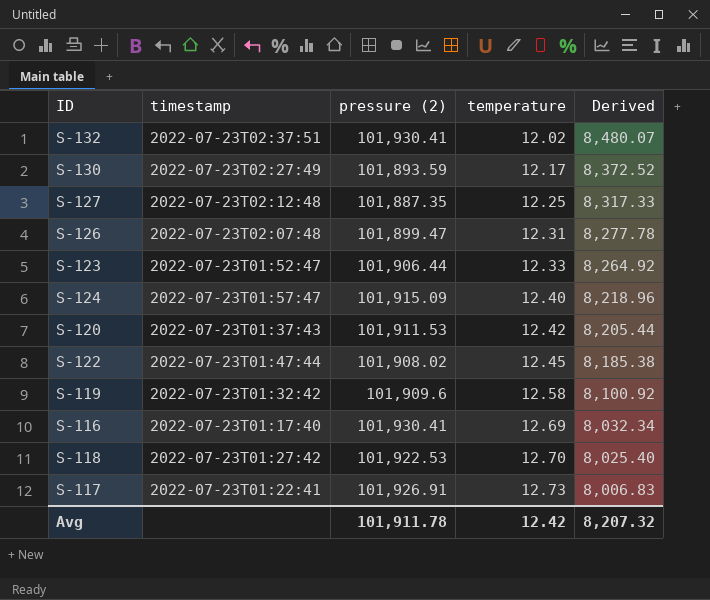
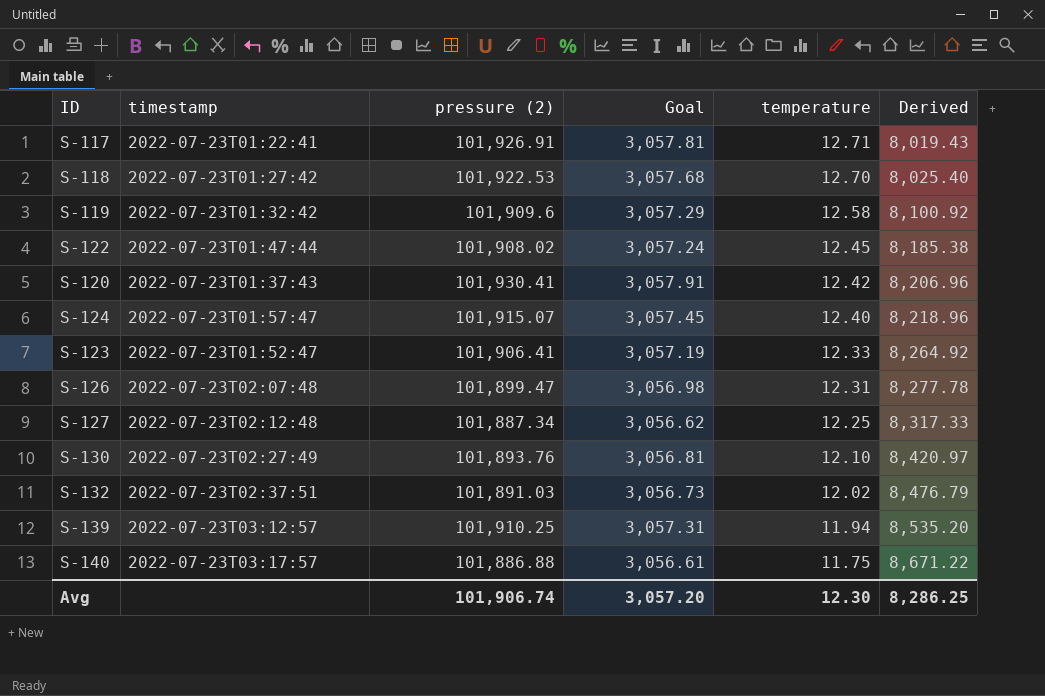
row order: temperature ascending -> temperature descending
column Goal | formula: none -> [pressure (2)] * 0.03
row S-116: 2022-07-23T01:17:40 | 101,930.41 | 12.69 | 8,032.34 -> none
S-117 | temperature: 12.73 -> 12.71
S-117 | Derived: 8,006.83 -> 8,019.43
S-120 | pressure (2): 101,911.53 -> 101,930.41
S-120 | Derived: 8,205.44 -> 8,206.96
S-124 | pressure (2): 101,915.09 -> 101,915.07
S-123 | pressure (2): 101,906.44 -> 101,906.41
S-127 | pressure (2): 101,887.35 -> 101,887.34
S-130 | pressure (2): 101,893.59 -> 101,893.76
S-130 | temperature: 12.17 -> 12.10
S-130 | Derived: 8,372.52 -> 8,420.97
S-132 | pressure (2): 101,930.41 -> 101,891.03
S-132 | Derived: 8,480.07 -> 8,476.79
row S-139: none -> 2022-07-23T03:12:57 | 101,910.25 | 3,057.31 | 11.94 | 8,535.20
row S-140: none -> 2022-07-23T03:17:57 | 101,886.88 | 3,056.61 | 11.75 | 8,671.22
Avg | pressure (2): 101,911.78 -> 101,906.74
Avg | temperature: 12.42 -> 12.30
Avg | Derived: 8,207.32 -> 8,286.25

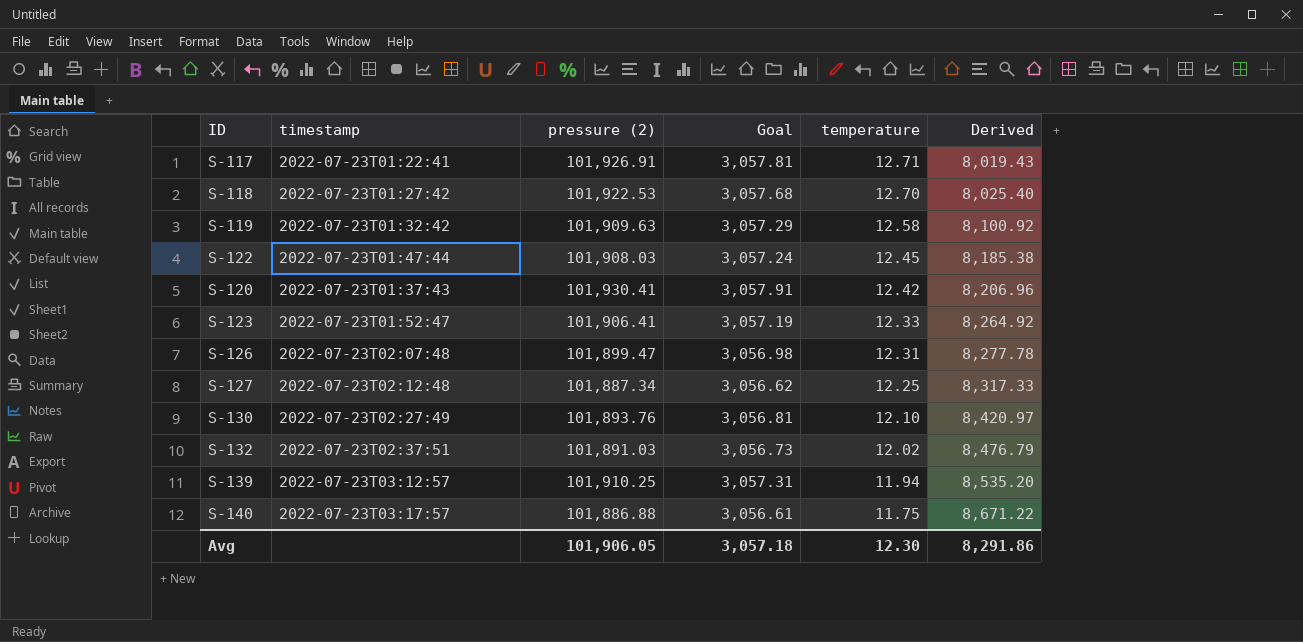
row S-124: 2022-07-23T01:57:47 | 101,915.07 | 3,057.45 | 12.40 | 8,218.96 -> none
S-119 | pressure (2): 101,909.6 -> 101,909.63
S-122 | pressure (2): 101,908.02 -> 101,908.03
Avg | pressure (2): 101,906.74 -> 101,906.05
Avg | Goal: 3,057.20 -> 3,057.18
Avg | Derived: 8,286.25 -> 8,291.86

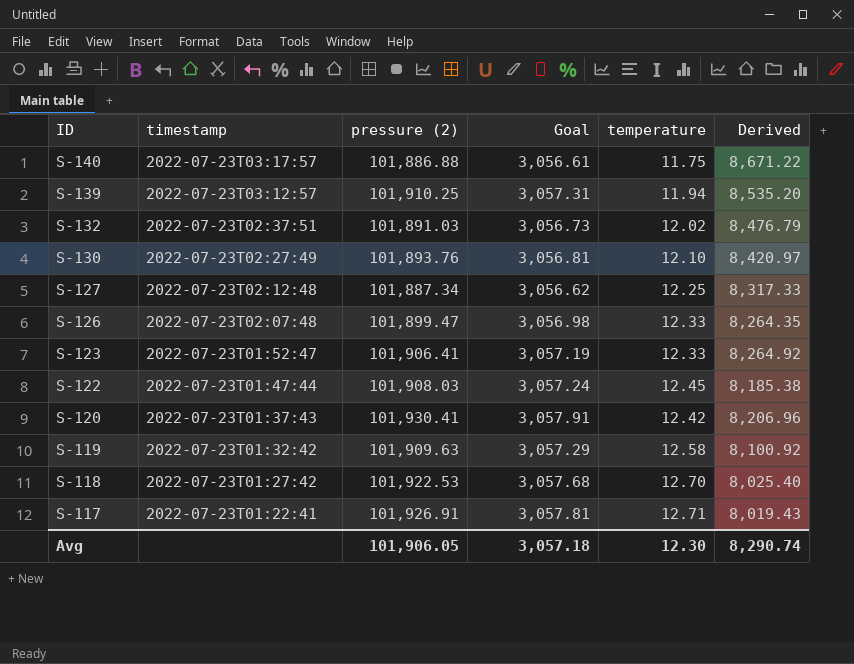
row order: temperature descending -> ID descending
S-126 | temperature: 12.31 -> 12.33
S-126 | Derived: 8,277.78 -> 8,264.35
Avg | Derived: 8,291.86 -> 8,290.74

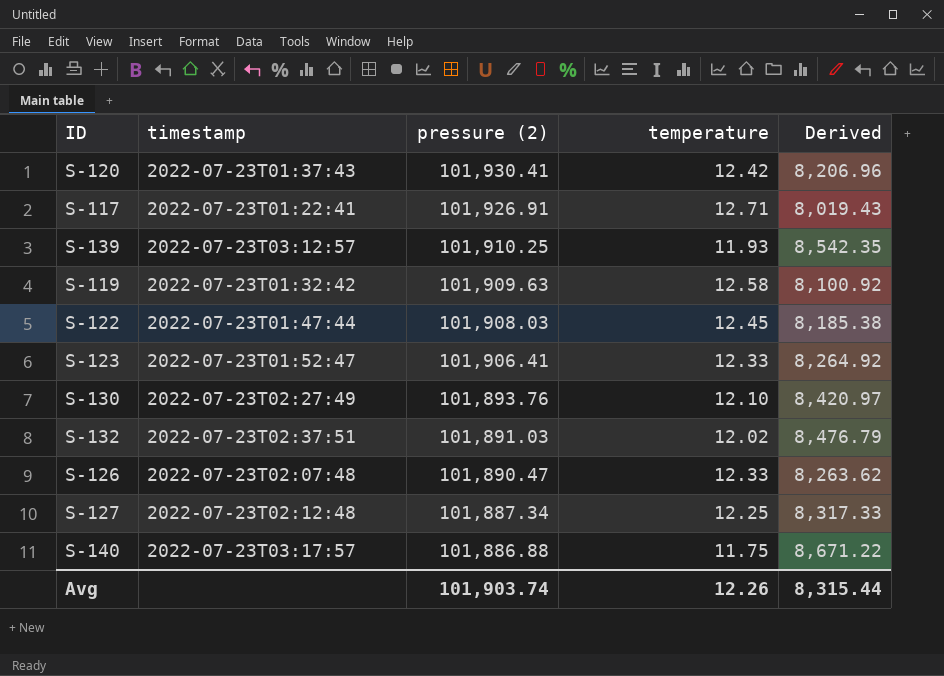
row order: ID descending -> pressure (2) descending
column Goal | formula: [pressure (2)] * 0.03 -> none
row S-118: 2022-07-23T01:27:42 | 101,922.53 | 3,057.68 | 12.70 | 8,025.40 -> none
S-139 | temperature: 11.94 -> 11.93
S-139 | Derived: 8,535.20 -> 8,542.35
S-126 | pressure (2): 101,899.47 -> 101,890.47
S-126 | Derived: 8,264.35 -> 8,263.62
Avg | pressure (2): 101,906.05 -> 101,903.74
Avg | temperature: 12.30 -> 12.26
Avg | Derived: 8,290.74 -> 8,315.44

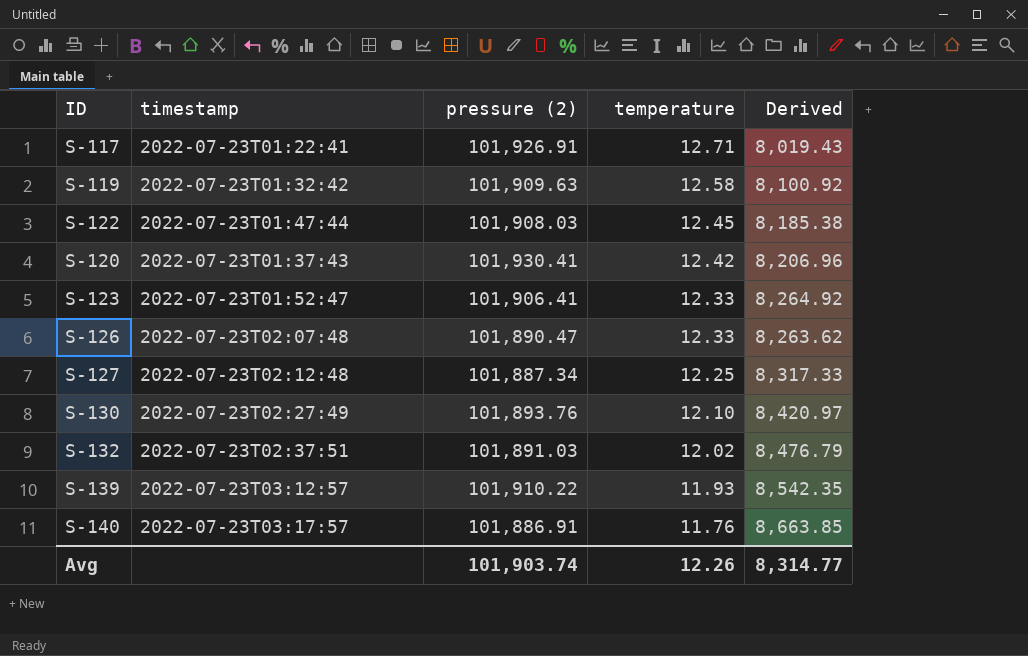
row order: pressure (2) descending -> temperature descending
S-139 | pressure (2): 101,910.25 -> 101,910.22
S-140 | pressure (2): 101,886.88 -> 101,886.91
S-140 | temperature: 11.75 -> 11.76
S-140 | Derived: 8,671.22 -> 8,663.85
Avg | Derived: 8,315.44 -> 8,314.77

